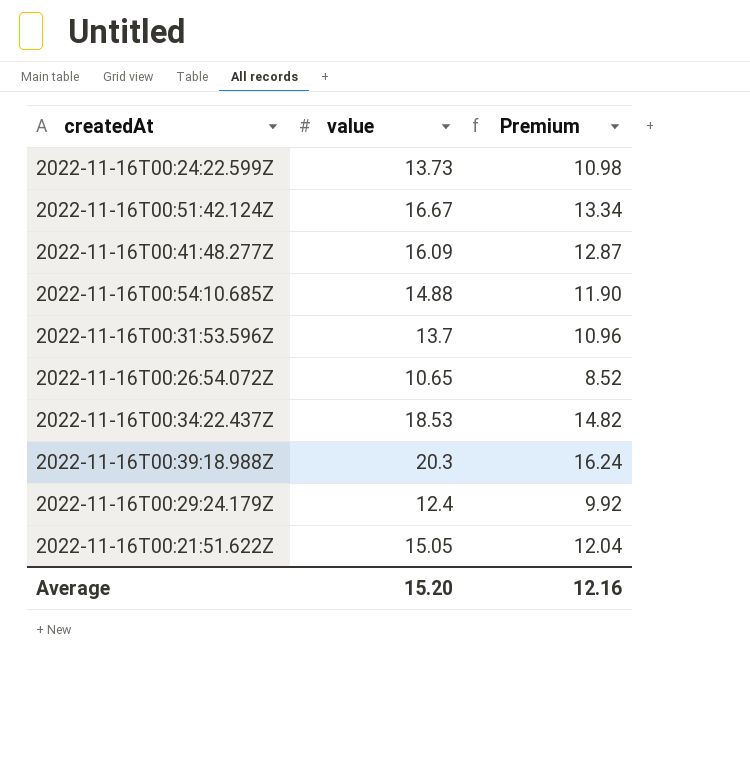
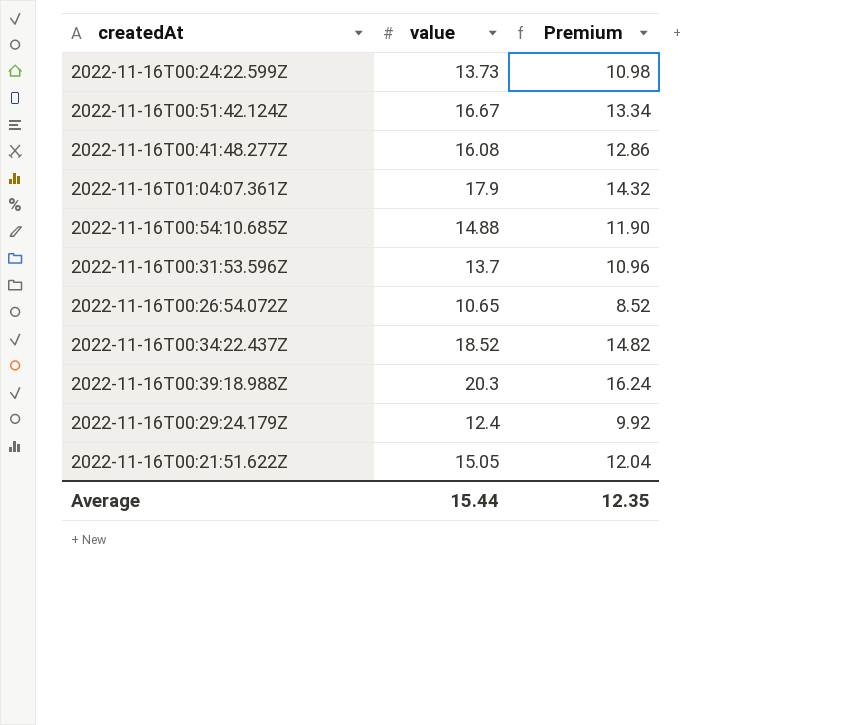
2022-11-16T00:41:48.277Z | value: 16.09 -> 16.08
2022-11-16T00:41:48.277Z | Premium: 12.87 -> 12.86
row 2022-11-16T01:04:07.361Z: none -> 17.9 | 14.32
2022-11-16T00:34:22.437Z | value: 18.53 -> 18.52
Average | value: 15.20 -> 15.44
Average | Premium: 12.16 -> 12.35

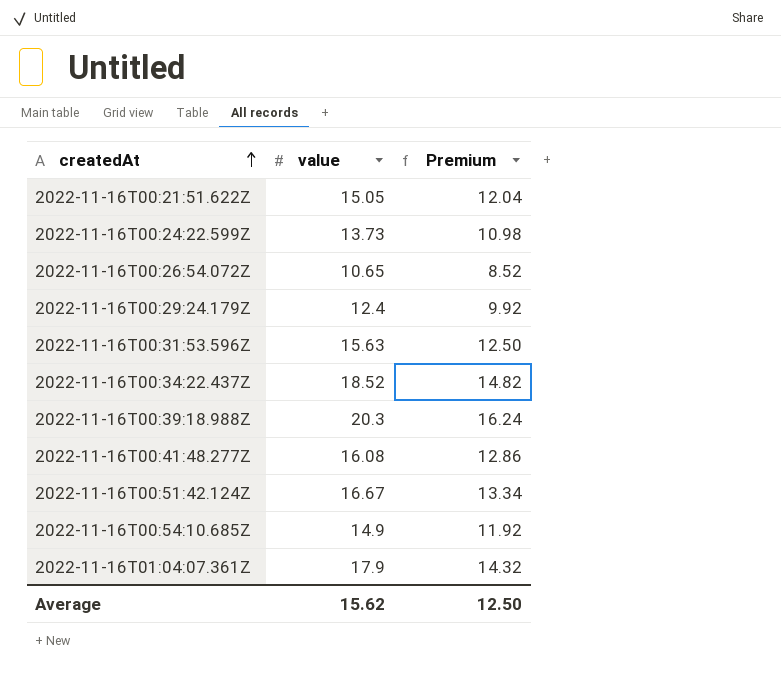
row order: none -> createdAt ascending
2022-11-16T00:31:53.596Z | value: 13.7 -> 15.63
2022-11-16T00:31:53.596Z | Premium: 10.96 -> 12.50
2022-11-16T00:54:10.685Z | value: 14.88 -> 14.9
2022-11-16T00:54:10.685Z | Premium: 11.90 -> 11.92
Average | value: 15.44 -> 15.62
Average | Premium: 12.35 -> 12.50

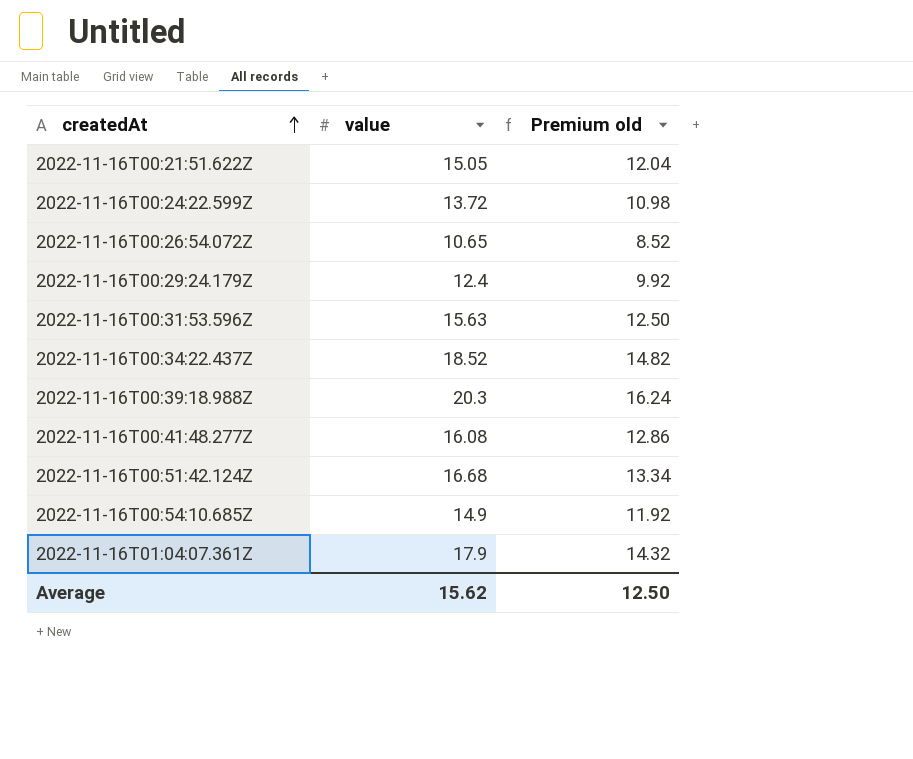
column name: Premium -> Premium old
2022-11-16T00:24:22.599Z | value: 13.73 -> 13.72
2022-11-16T00:51:42.124Z | value: 16.67 -> 16.68

